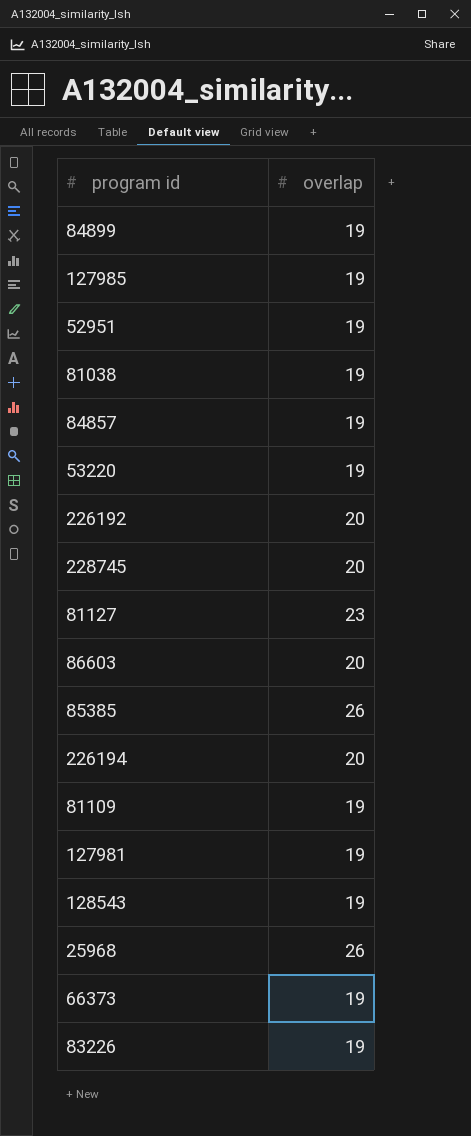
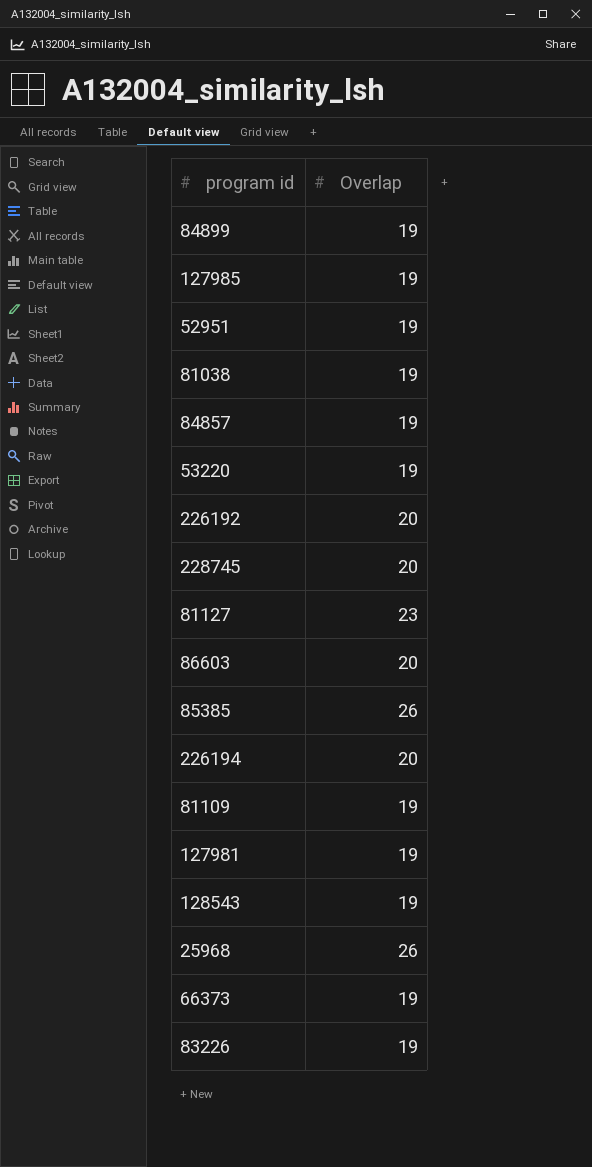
column name: overlap -> Overlap

